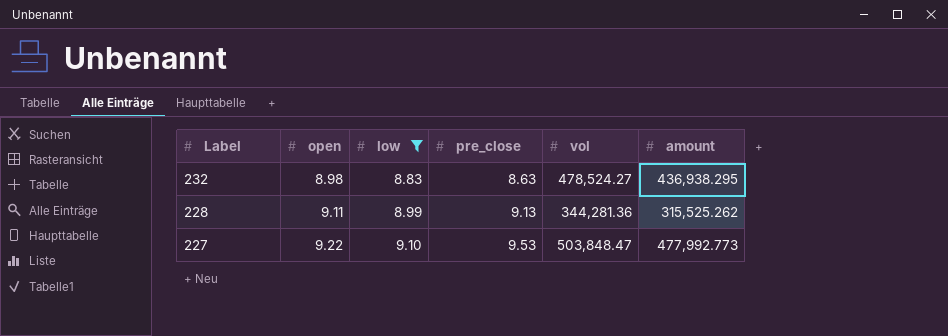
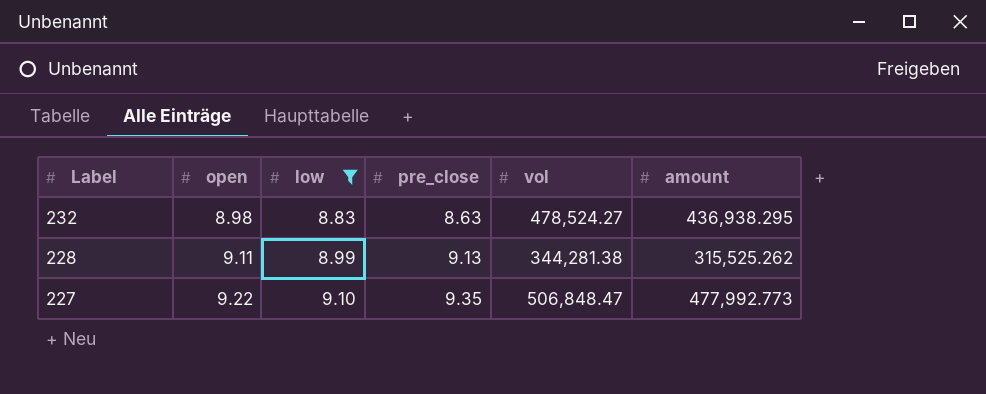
228 | vol: 344,281.36 -> 344,281.38
227 | pre_close: 9.53 -> 9.35
227 | vol: 503,848.47 -> 506,848.47

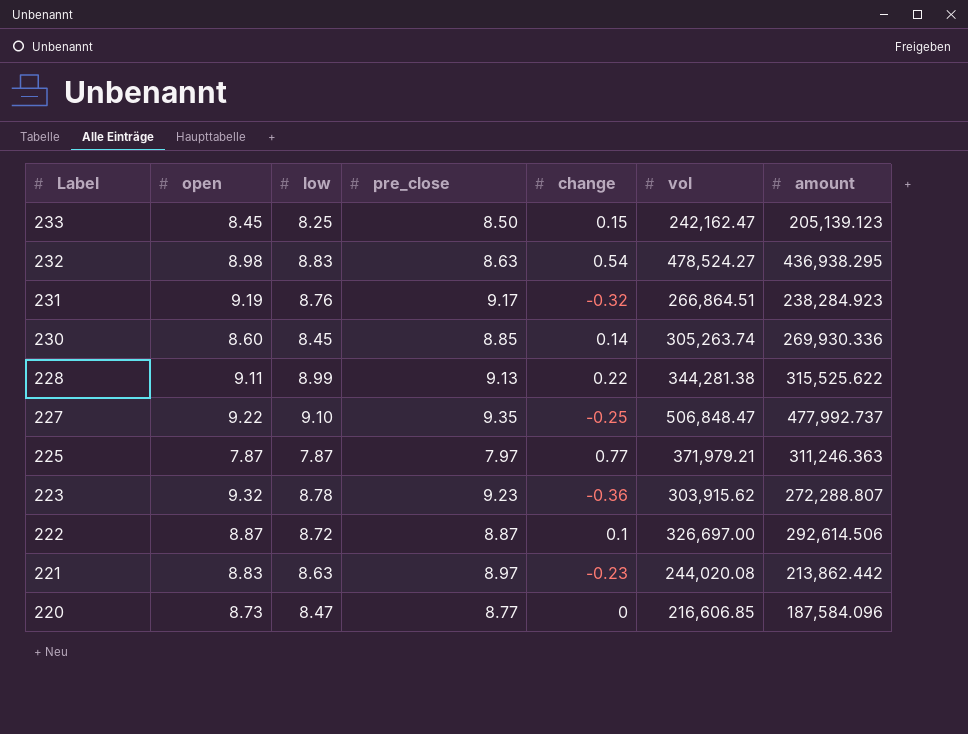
filter: low >= 8.83 -> none
column change | position: none -> 5
228 | amount: 315,525.262 -> 315,525.622
227 | amount: 477,992.773 -> 477,992.737

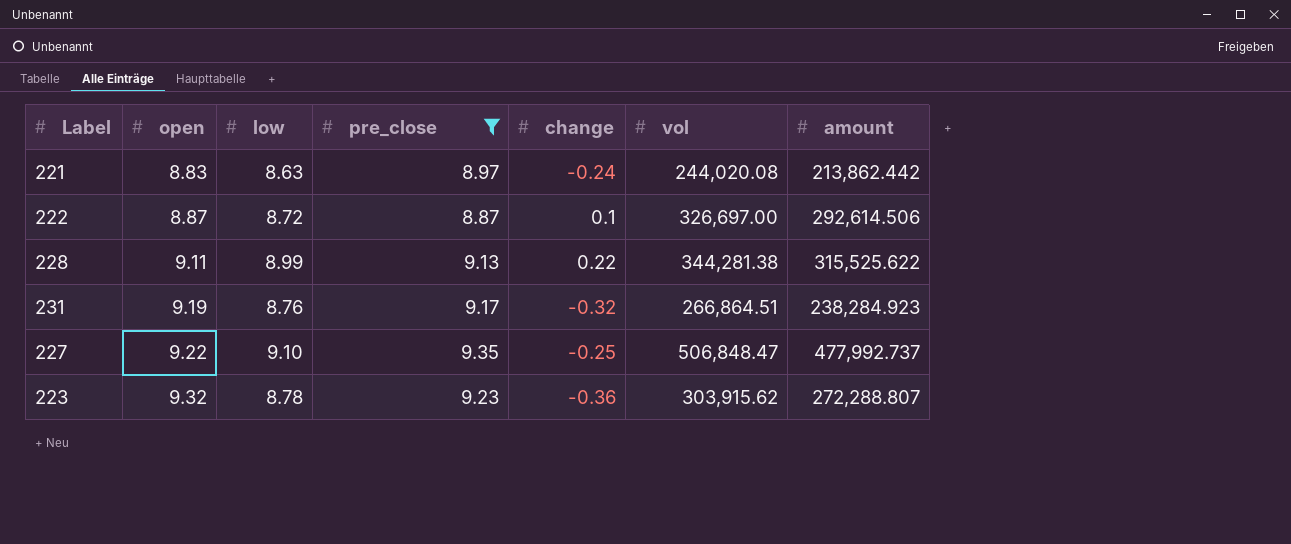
filter: none -> pre_close >= 8.87
row order: Label descending -> open ascending
221 | change: -0.23 -> -0.24

